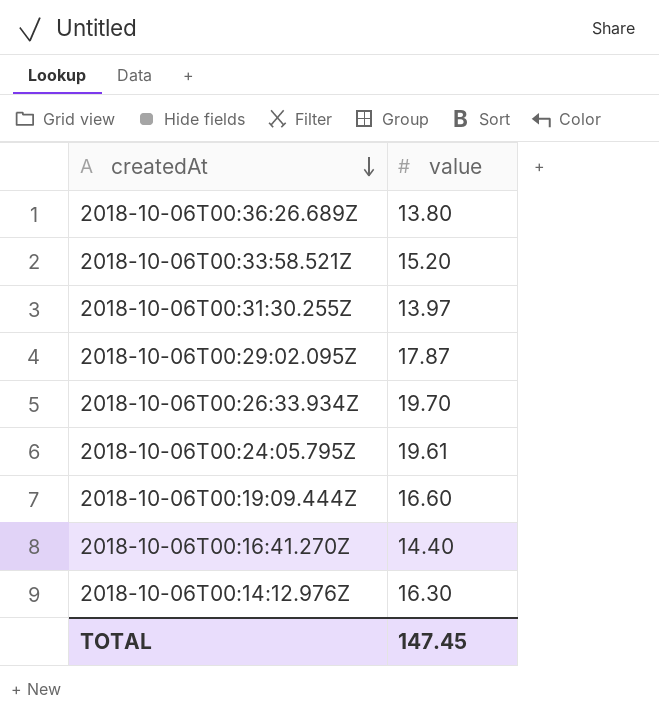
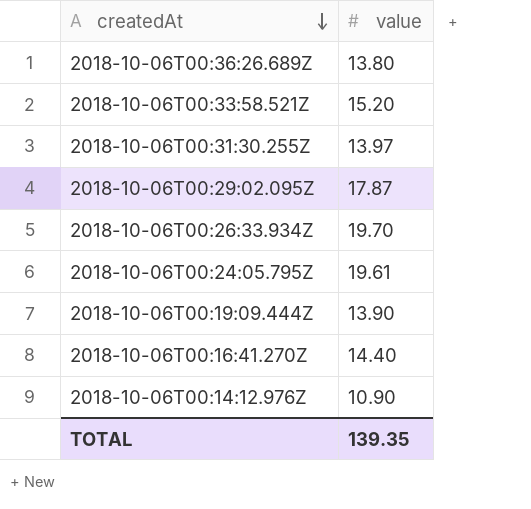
2018-10-06T00:19:09.444Z | value: 16.60 -> 13.90
2018-10-06T00:14:12.976Z | value: 16.30 -> 10.90
TOTAL | value: 147.45 -> 139.35

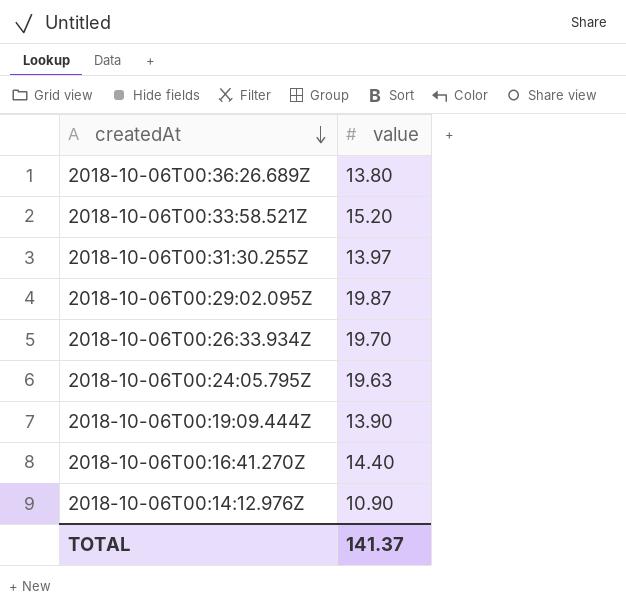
2018-10-06T00:29:02.095Z | value: 17.87 -> 19.87
2018-10-06T00:24:05.795Z | value: 19.61 -> 19.63
TOTAL | value: 139.35 -> 141.37

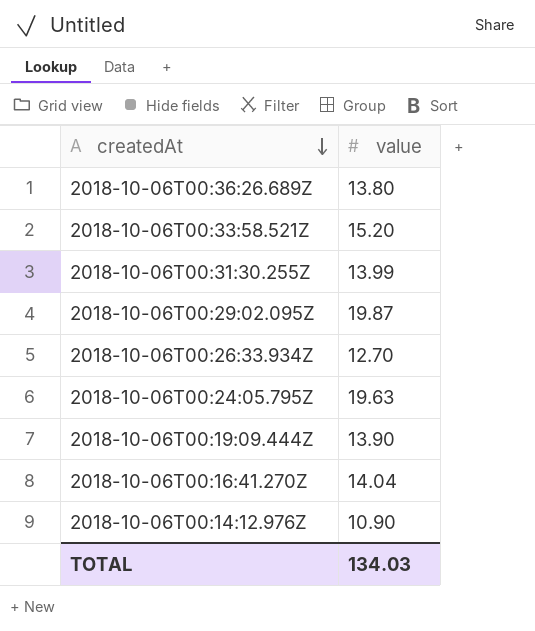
2018-10-06T00:31:30.255Z | value: 13.97 -> 13.99
2018-10-06T00:26:33.934Z | value: 19.70 -> 12.70
2018-10-06T00:16:41.270Z | value: 14.40 -> 14.04
TOTAL | value: 141.37 -> 134.03

